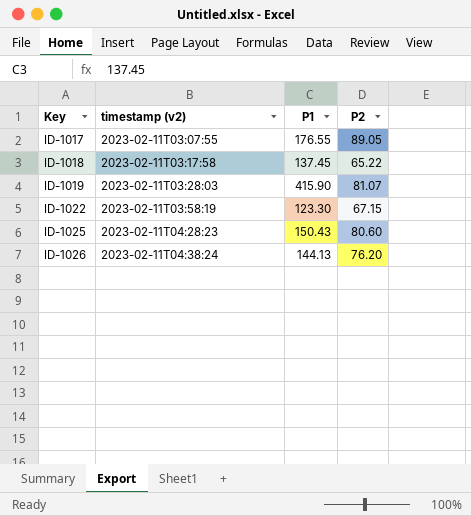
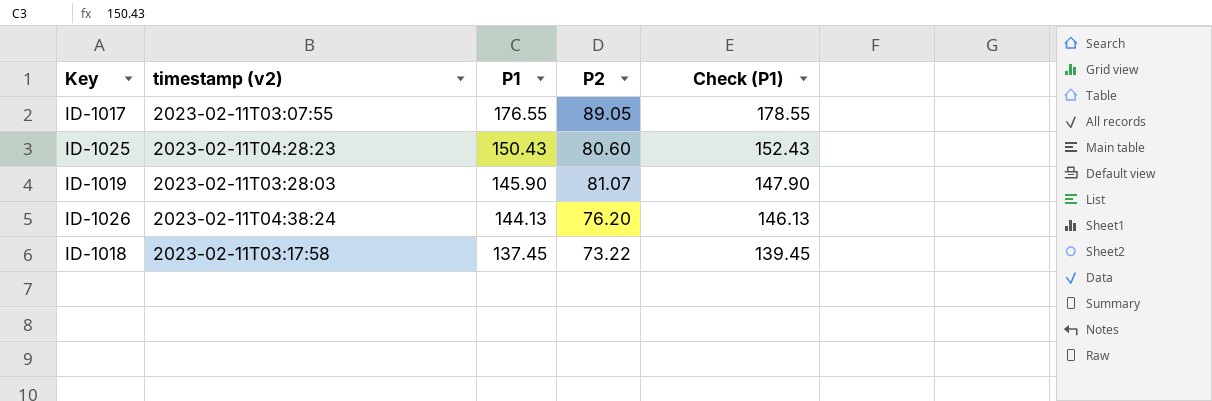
row order: Key ascending -> P1 descending
column Check (P1) | formula: none -> [P1] + 2
row ID-1022: 2023-02-11T03:58:19 | 123.30 | 67.15 -> none
ID-1019 | P1: 415.90 -> 145.90
ID-1018 | P2: 65.22 -> 73.22

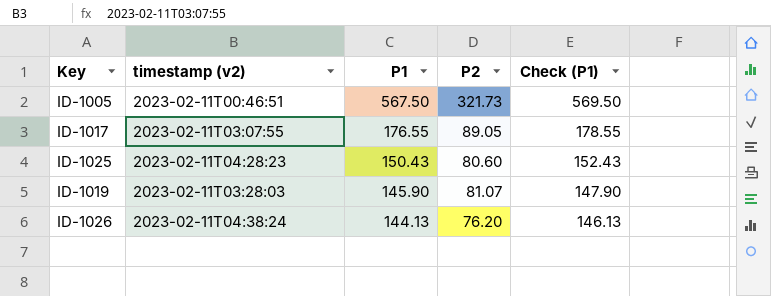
row ID-1018: 2023-02-11T03:17:58 | 137.45 | 73.22 | 139.45 -> none
row ID-1005: none -> 2023-02-11T00:46:51 | 567.50 | 321.73 | 569.50

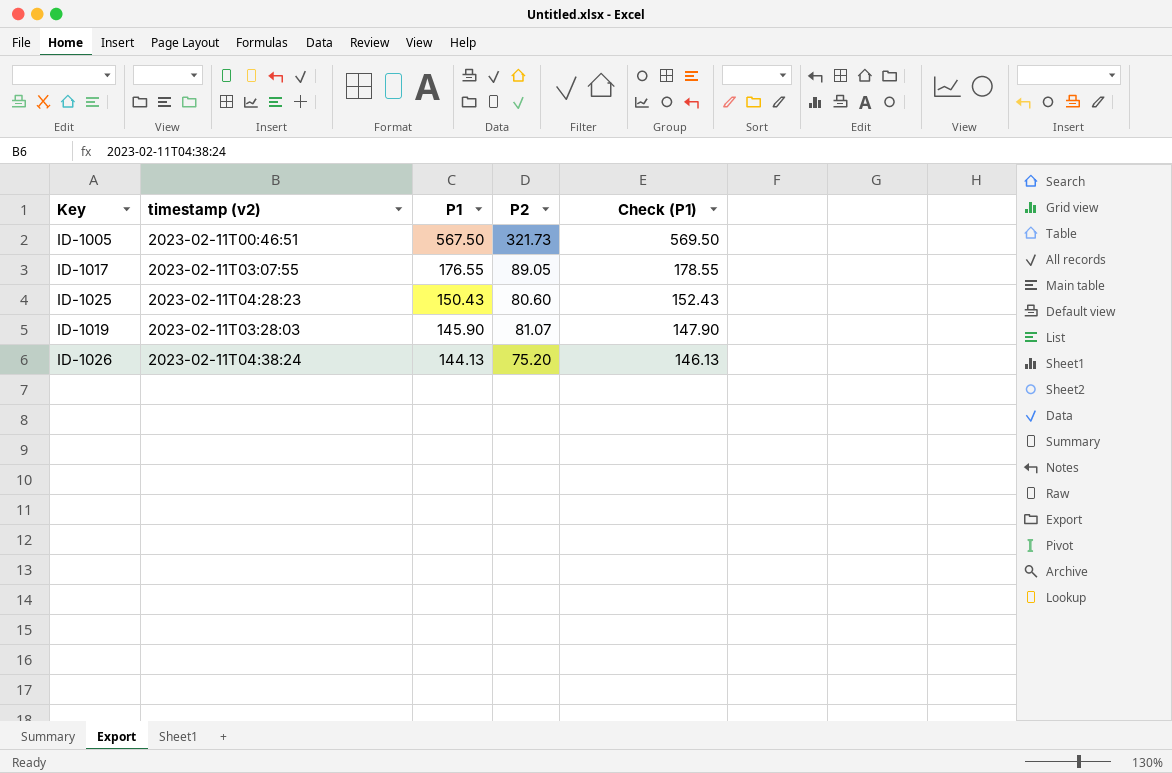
ID-1026 | P2: 76.20 -> 75.20

